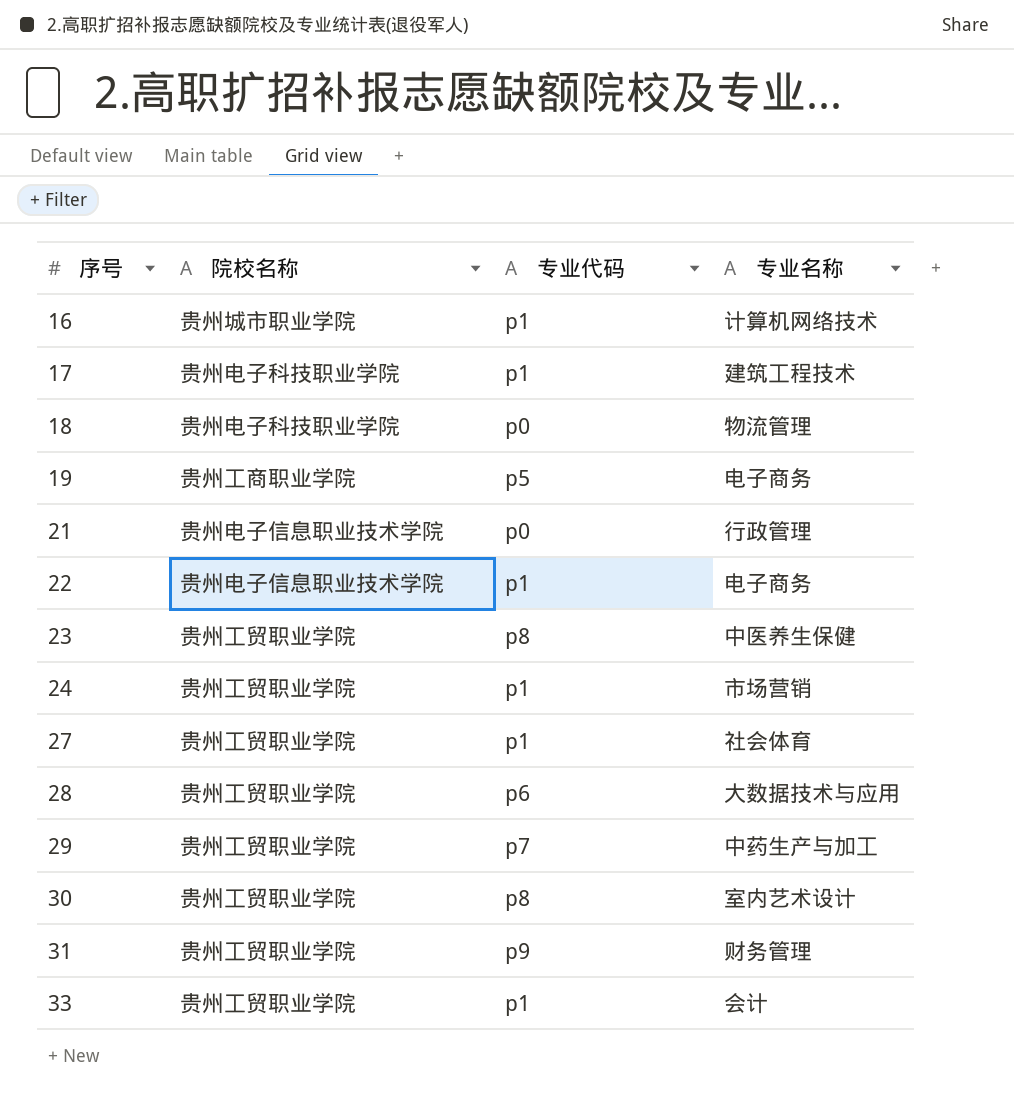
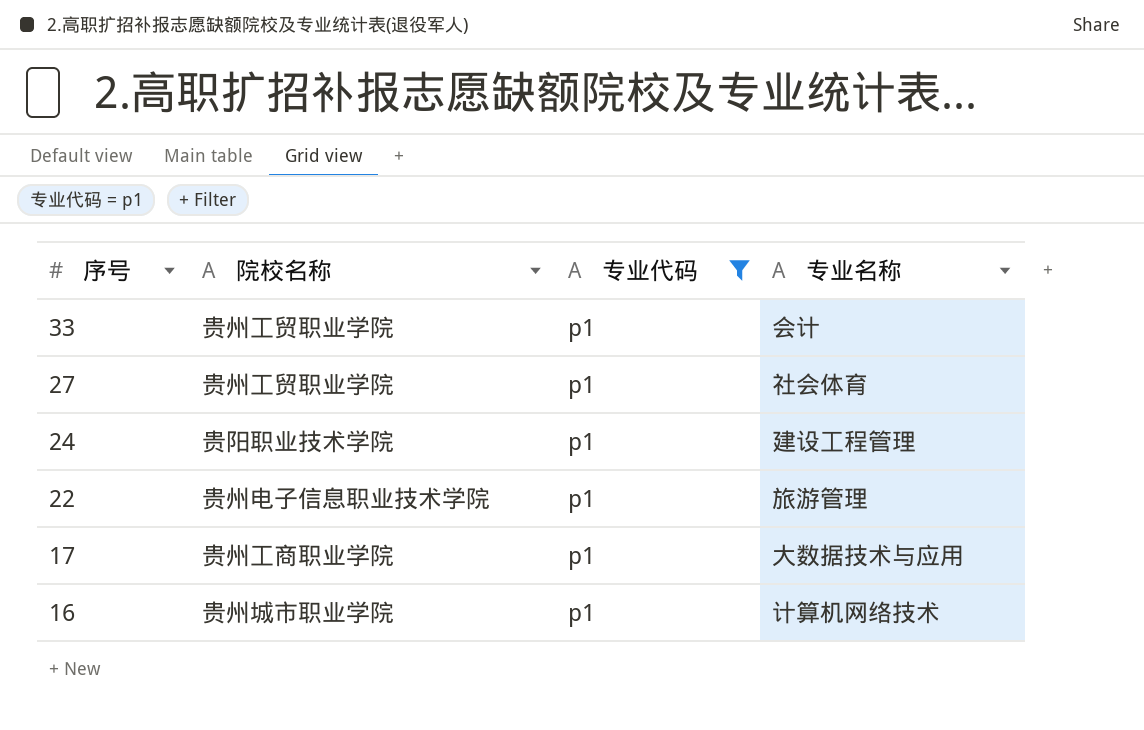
filter: none -> 专业代码 = p1
row order: 序号 ascending -> 序号 descending
24 | 院校名称: 贵州工贸职业学院 -> 贵阳职业技术学院
24 | 专业名称: 市场营销 -> 建设工程管理
22 | 专业名称: 电子商务 -> 旅游管理
17 | 院校名称: 贵州电子科技职业学院 -> 贵州工商职业学院
17 | 专业名称: 建筑工程技术 -> 大数据技术与应用

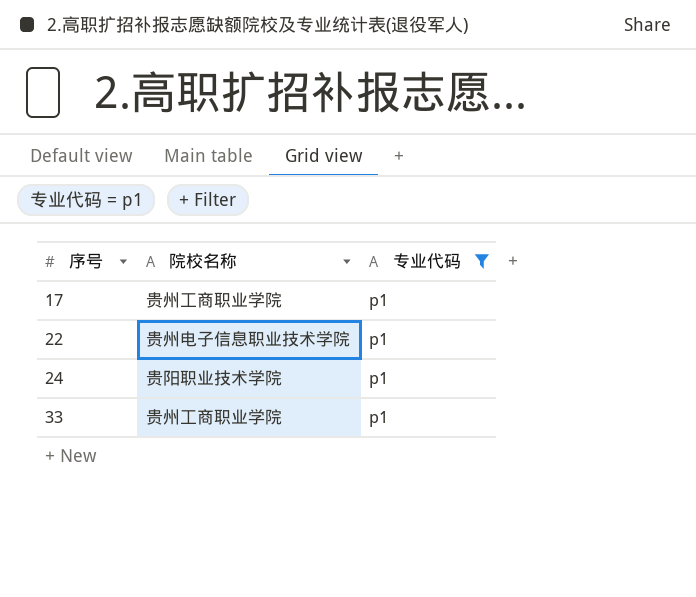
row order: 序号 descending -> 序号 ascending
column 专业名称 | position: 4 -> none
row 27: 贵州工贸职业学院 | p1 | 社会体育 -> none
row 16: 贵州城市职业学院 | p1 | 计算机网络技术 -> none
33 | 院校名称: 贵州工贸职业学院 -> 贵州工商职业学院

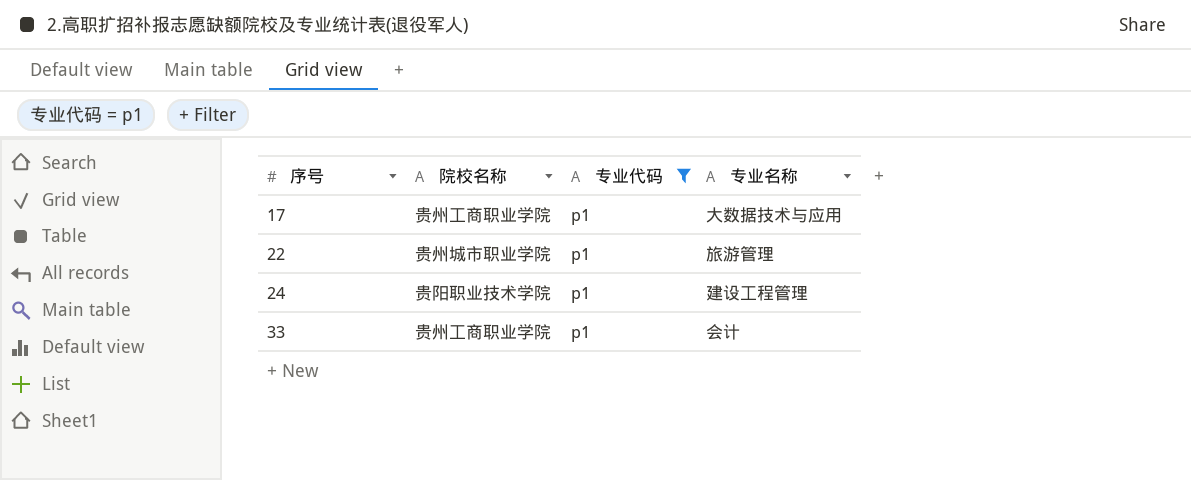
column 专业名称 | position: none -> 4
22 | 院校名称: 贵州电子信息职业技术学院 -> 贵州城市职业学院

